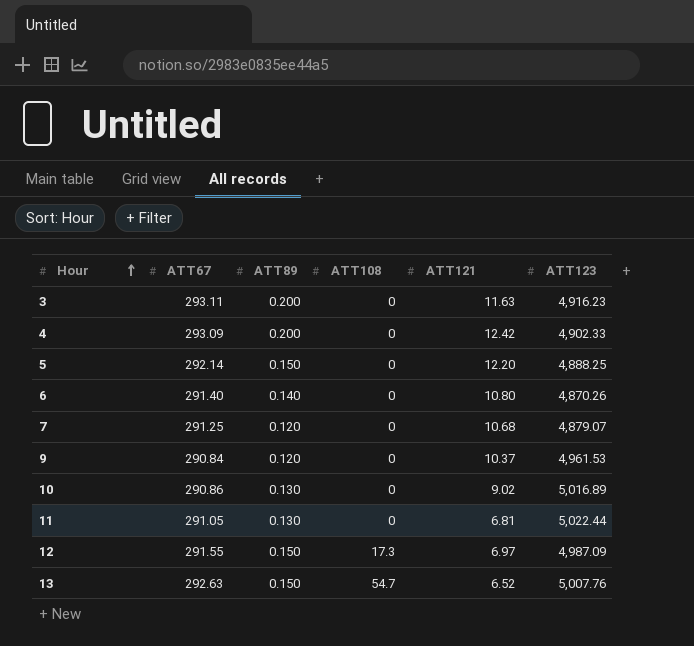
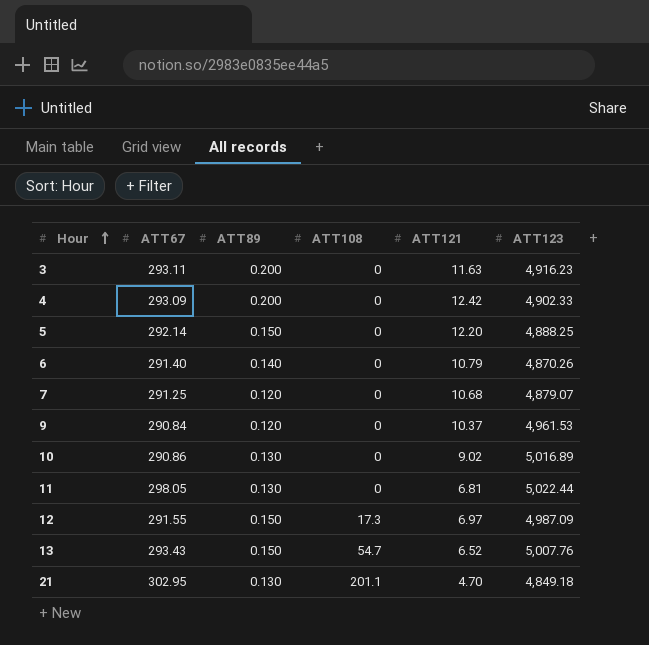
6 | ATT121: 10.80 -> 10.79
11 | ATT67: 291.05 -> 298.05
13 | ATT67: 292.63 -> 293.43
row 21: none -> 302.95 | 0.130 | 201.1 | 4.70 | 4,849.18

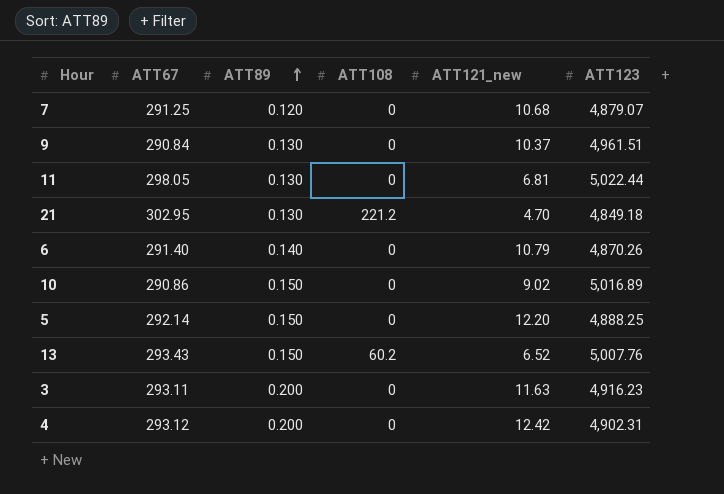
row order: Hour ascending -> ATT89 ascending
column name: ATT121 -> ATT121_new
row 12: 291.55 | 0.150 | 17.3 | 6.97 | 4,987.09 -> none
9 | ATT89: 0.120 -> 0.130
9 | ATT123: 4,961.53 -> 4,961.51
21 | ATT108: 201.1 -> 221.2
10 | ATT89: 0.130 -> 0.150
13 | ATT108: 54.7 -> 60.2
4 | ATT67: 293.09 -> 293.12
4 | ATT123: 4,902.33 -> 4,902.31

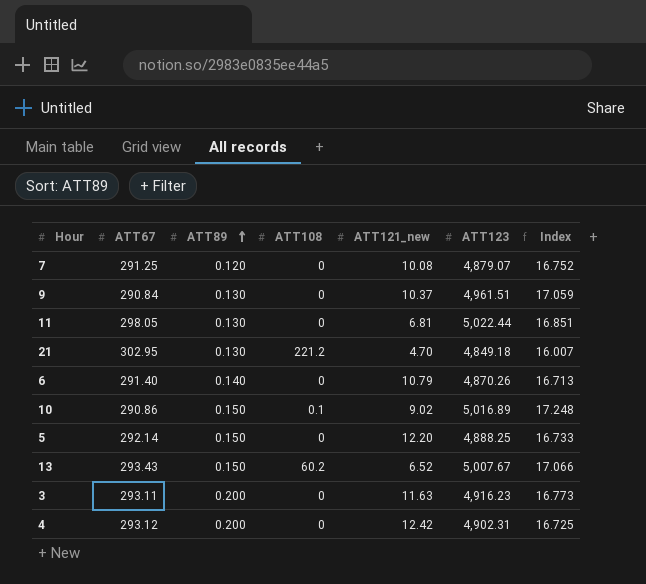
column Index | formula: none -> [ATT123] / [ATT67]
7 | ATT121_new: 10.68 -> 10.08
10 | ATT108: 0 -> 0.1
13 | ATT123: 5,007.76 -> 5,007.67

